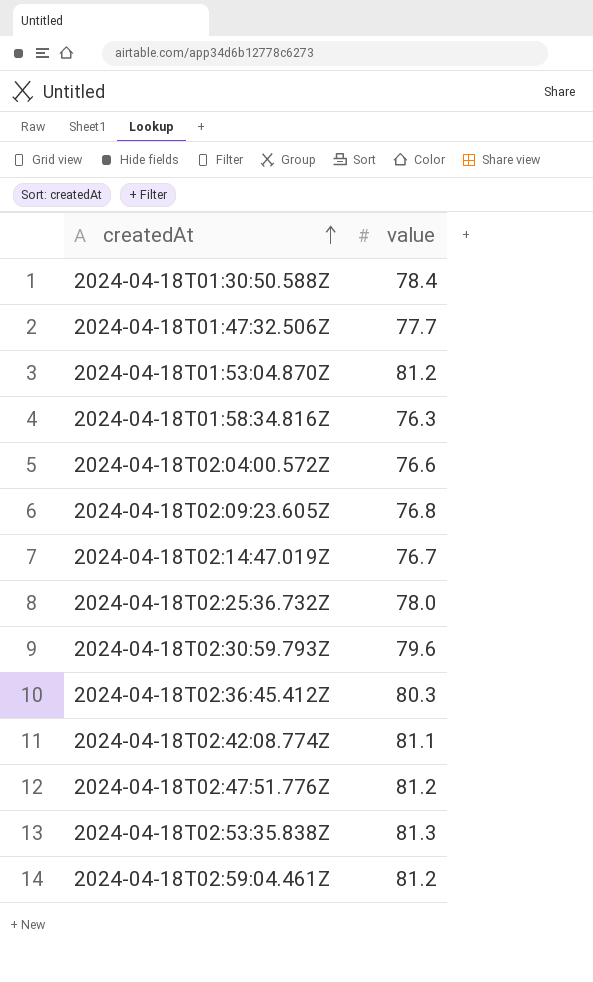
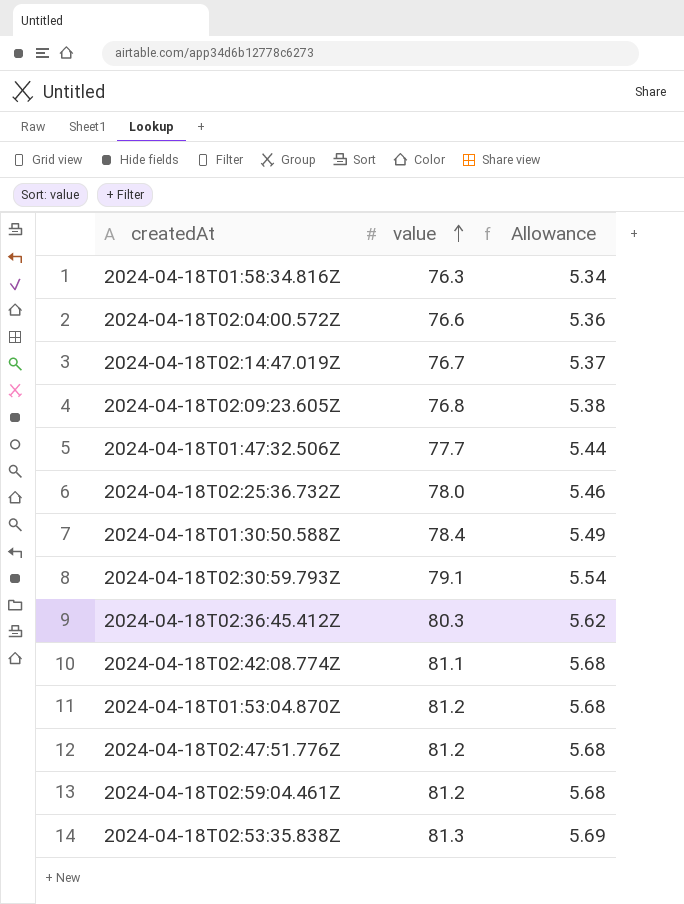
row order: createdAt ascending -> value ascending
column Allowance | formula: none -> [value] * 0.07
2024-04-18T02:30:59.793Z | value: 79.6 -> 79.1

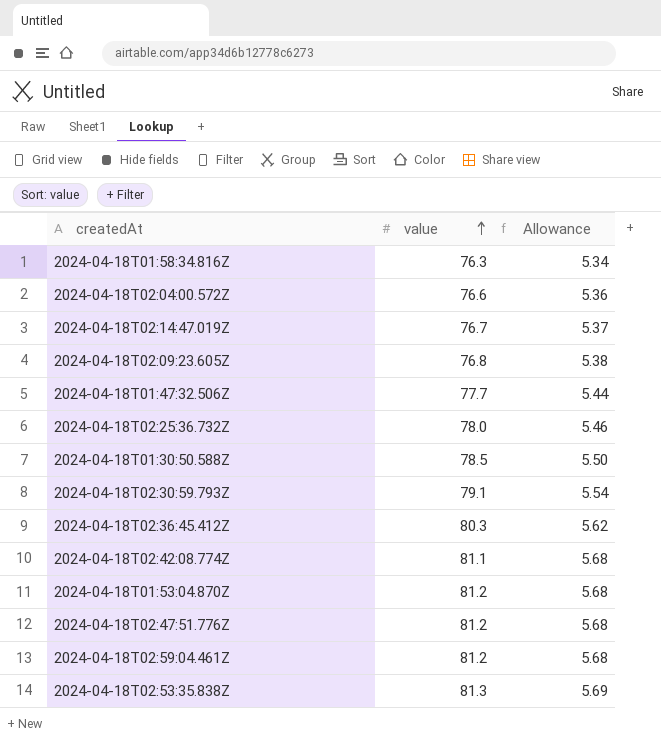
2024-04-18T01:30:50.588Z | value: 78.4 -> 78.5
2024-04-18T01:30:50.588Z | Allowance: 5.49 -> 5.50

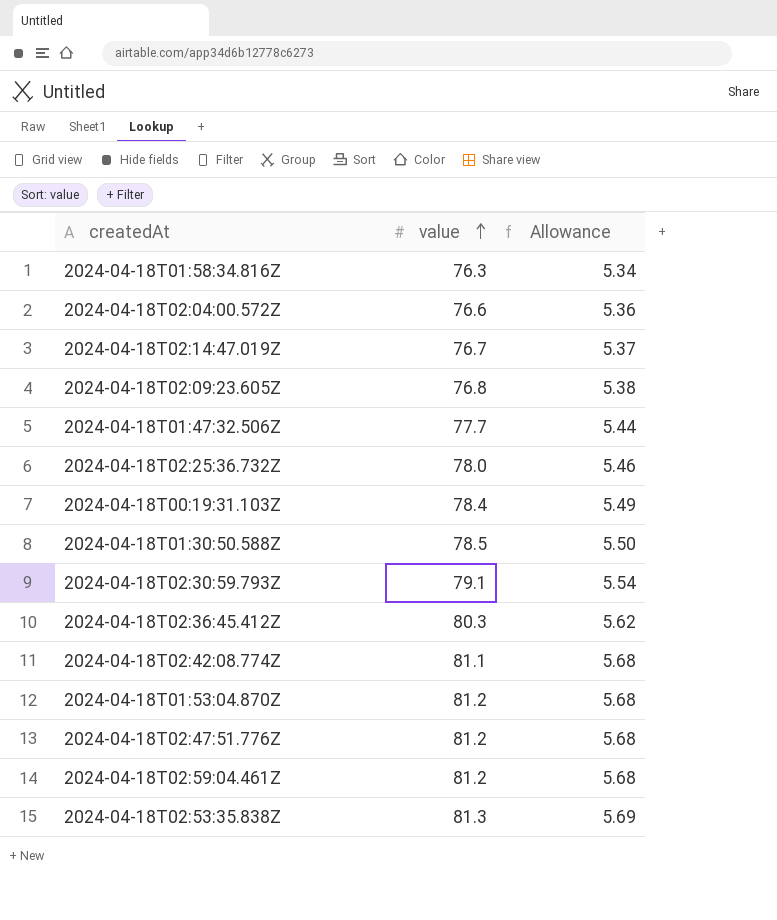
row 2024-04-18T00:19:31.103Z: none -> 78.4 | 5.49

